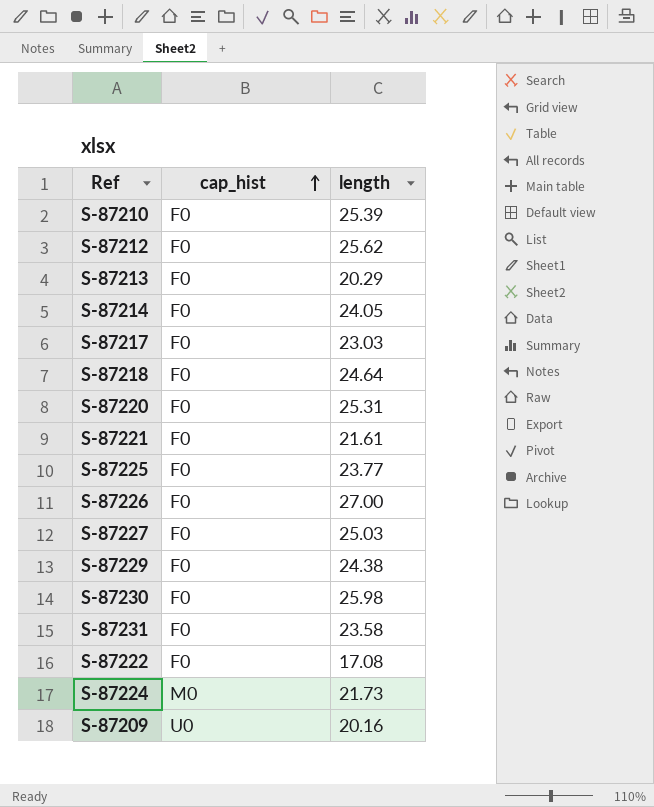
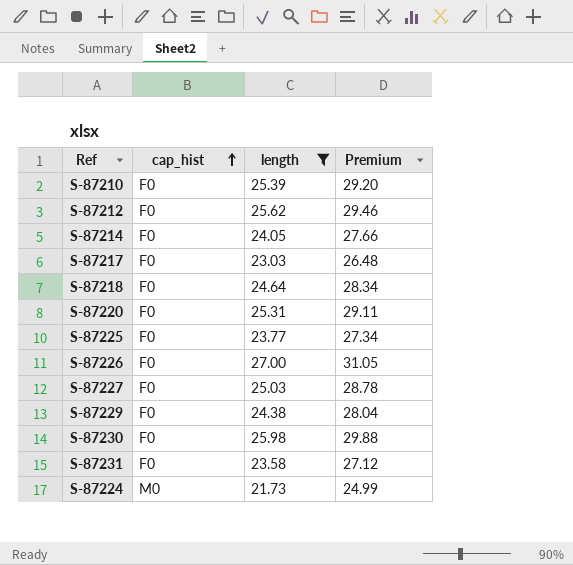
filter: none -> length >= 21.73
column Premium | formula: none -> [length] * 1.15

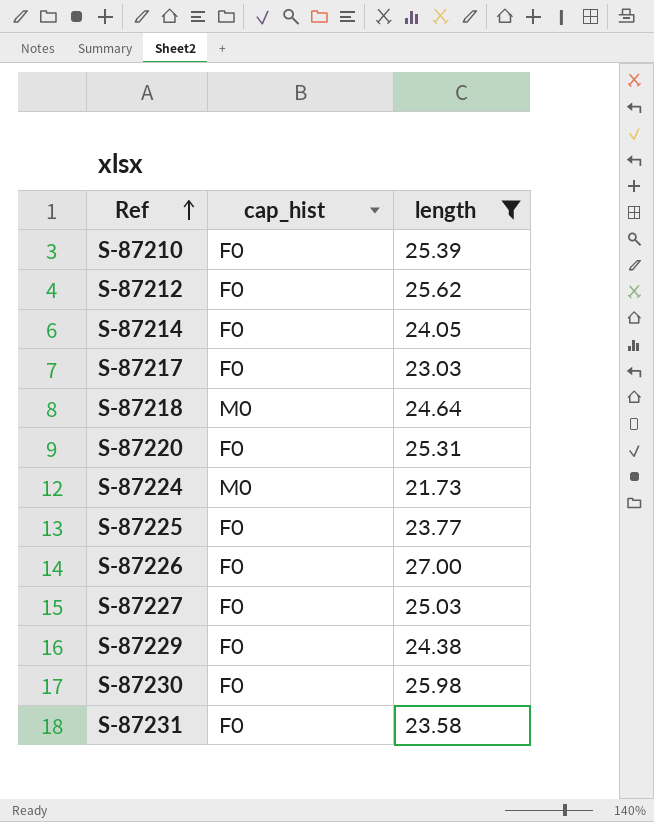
row order: cap_hist ascending -> Ref ascending
column Premium | formula: [length] * 1.15 -> none
S-87218 | cap_hist: F0 -> M0

